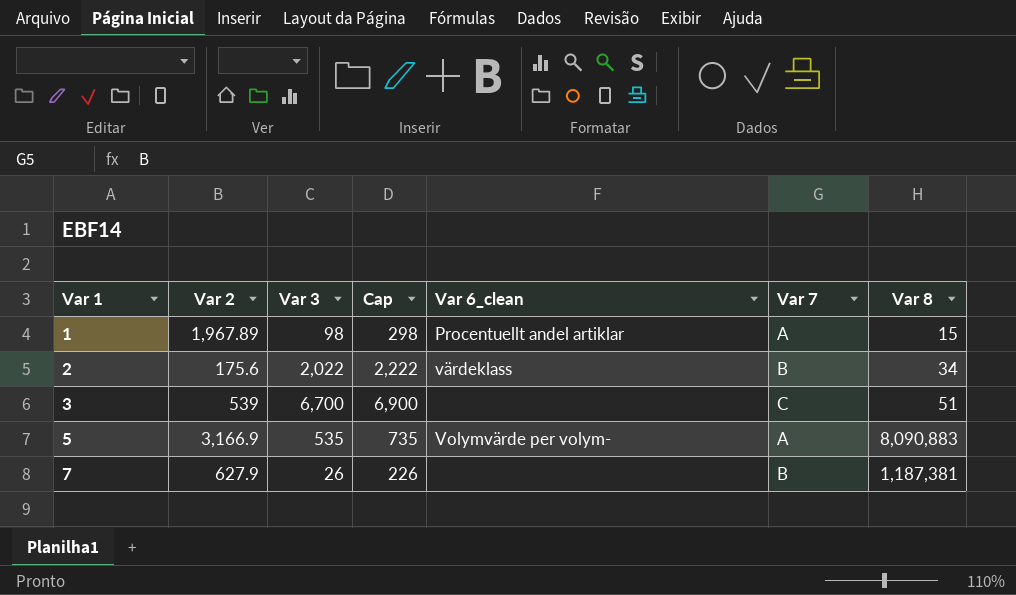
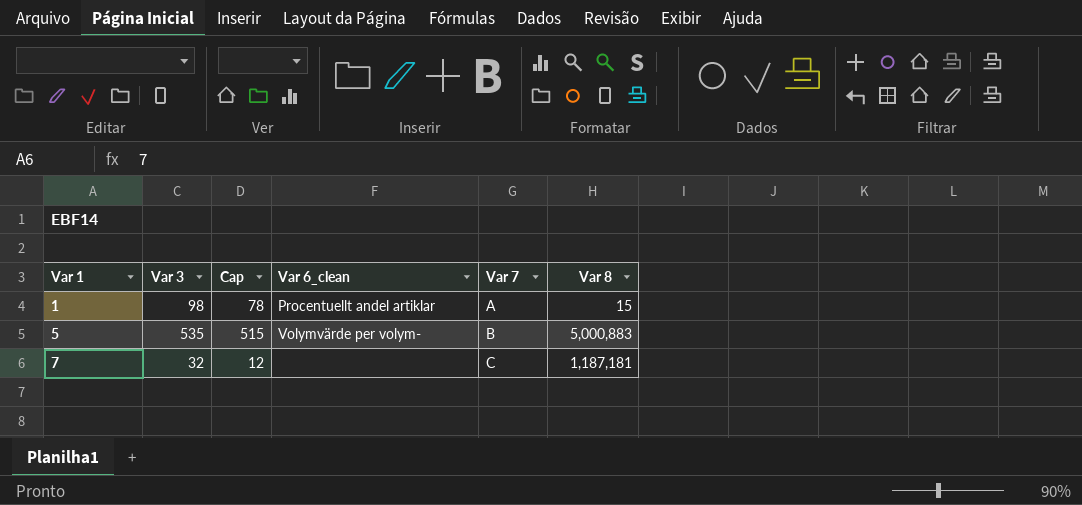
column Var 2 | position: 2 -> none
column Cap | formula: [Var 3] + 200 -> [Var 3] - 20
row 2: 175.6 | 2,022 | 2,222 | värdeklass | B | 34 -> none
row 3: 539 | 6,700 | 6,900 | none | C | 51 -> none
5 | Var 7: A -> B
5 | Var 8: 8,090,883 -> 5,000,883
7 | Var 3: 26 -> 32
7 | Var 7: B -> C
7 | Var 8: 1,187,381 -> 1,187,181

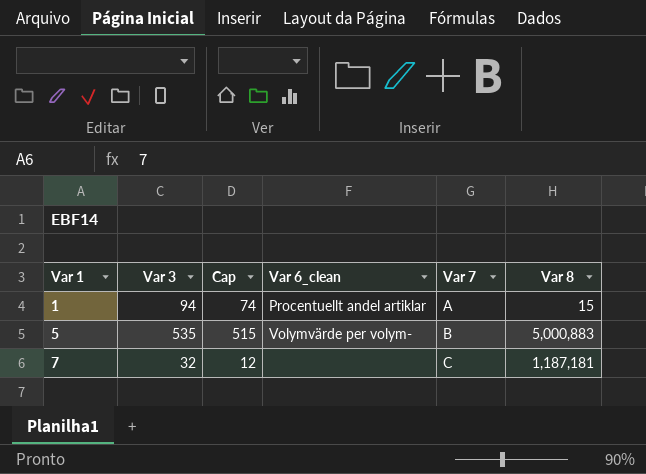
1 | Var 3: 98 -> 94
1 | Cap: 78 -> 74

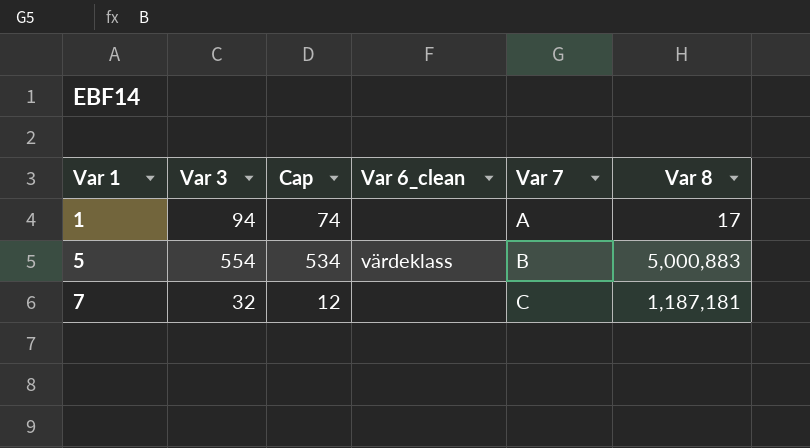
1 | Var 6_clean: Procentuellt andel artiklar -> none
1 | Var 8: 15 -> 17
5 | Var 3: 535 -> 554
5 | Cap: 515 -> 534
5 | Var 6_clean: Volymvärde per volym- -> värdeklass

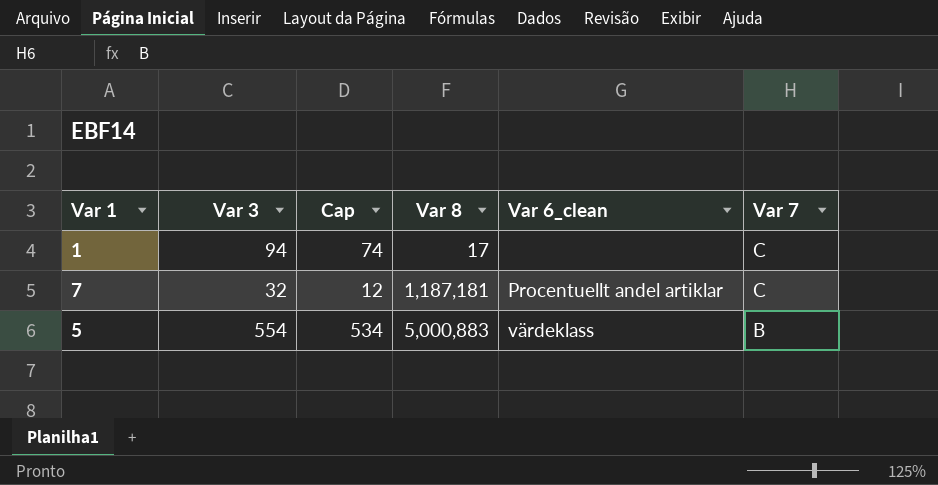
row order: Var 1 ascending -> Var 8 ascending
column Var 8 | position: 6 -> 4
1 | Var 7: A -> C
7 | Var 6_clean: none -> Procentuellt andel artiklar

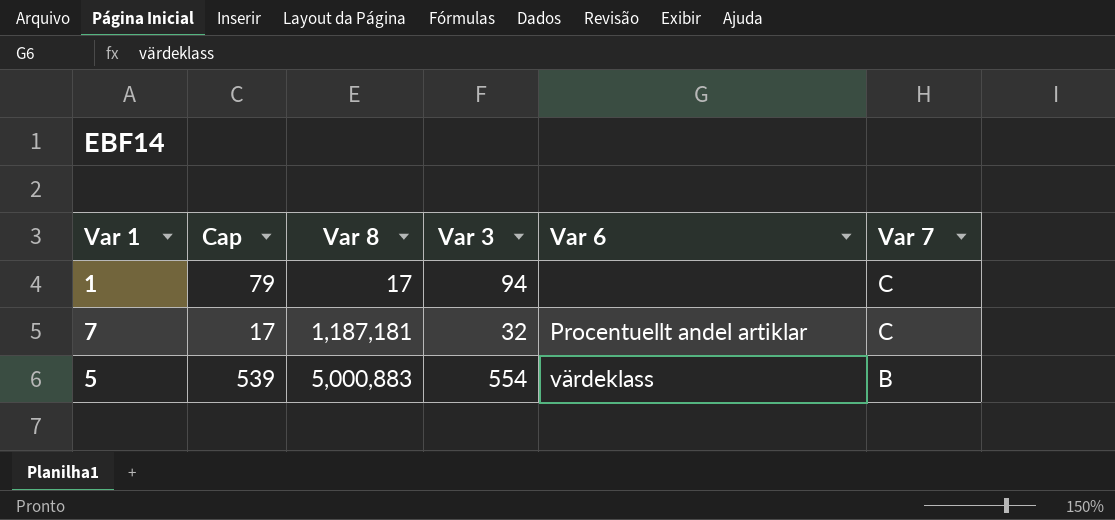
column Cap | formula: [Var 3] - 20 -> [Var 3] - 15
column Var 3 | position: 2 -> 4
column name: Var 6_clean -> Var 6

